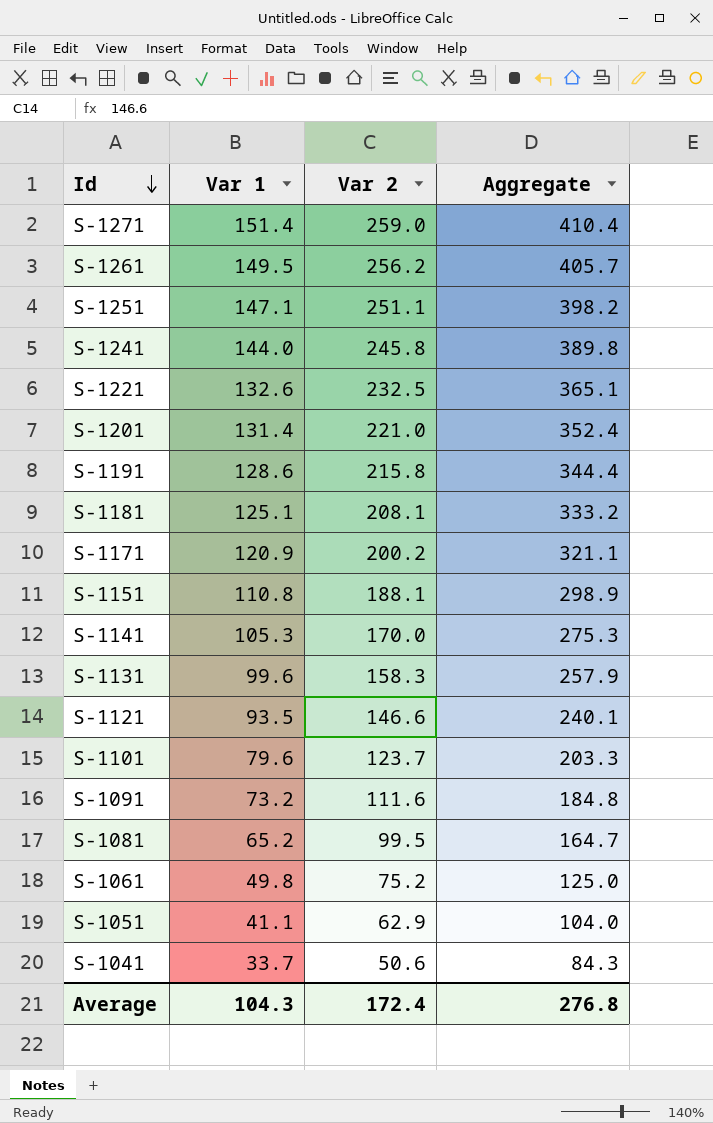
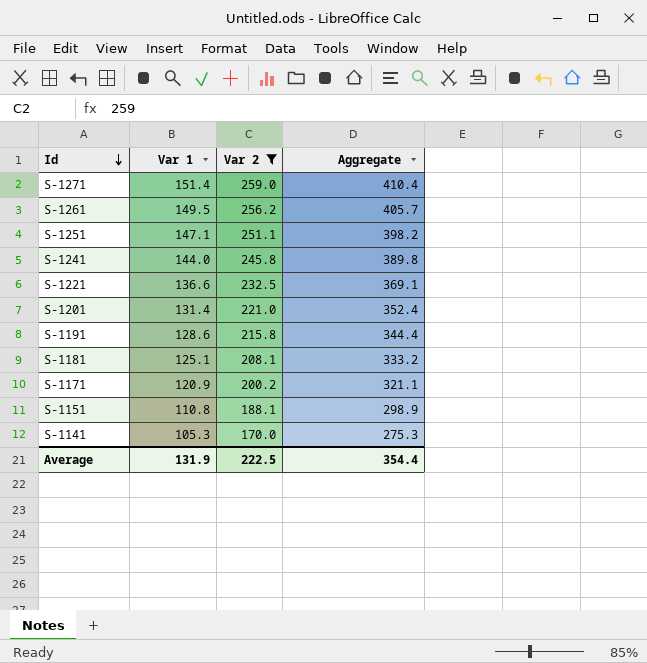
filter: none -> Var 2 >= 170.0
S-1221 | Var 1: 132.6 -> 136.6
S-1221 | Aggregate: 365.1 -> 369.1
Average | Var 1: 104.3 -> 131.9
Average | Var 2: 172.4 -> 222.5
Average | Aggregate: 276.8 -> 354.4

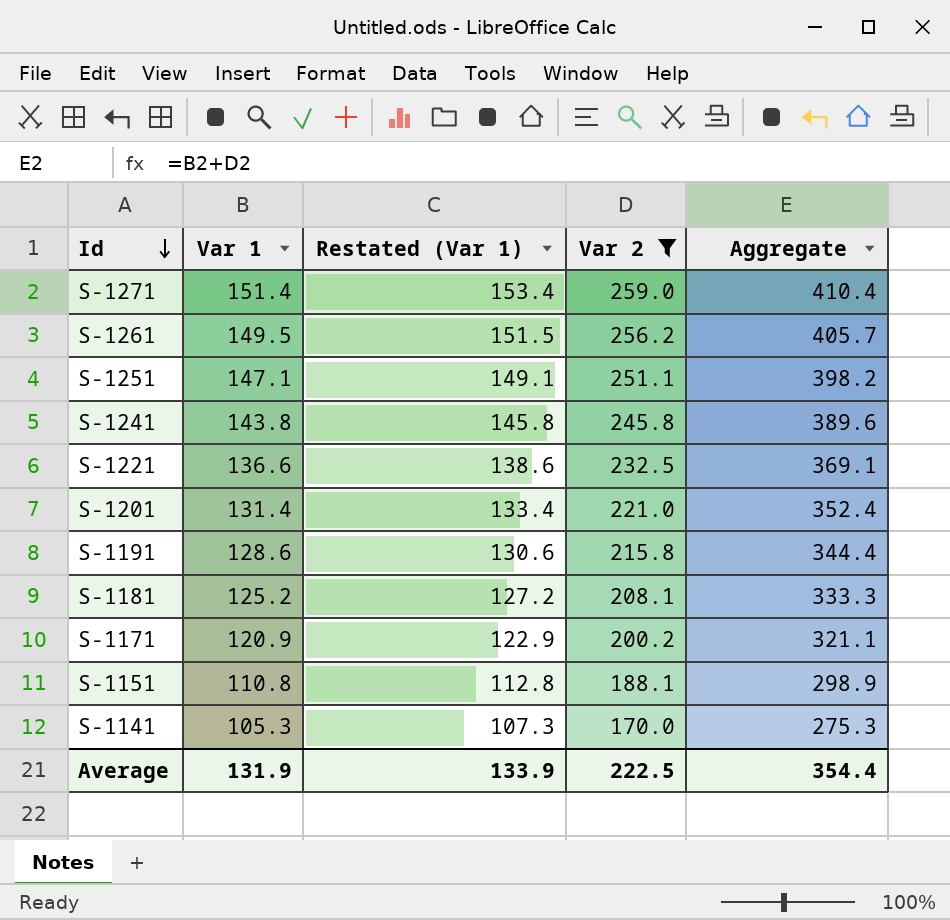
column Restated (Var 1) | formula: none -> [Var 1] + 2
S-1241 | Var 1: 144.0 -> 143.8
S-1241 | Aggregate: 389.8 -> 389.6
S-1181 | Var 1: 125.1 -> 125.2
S-1181 | Aggregate: 333.2 -> 333.3

